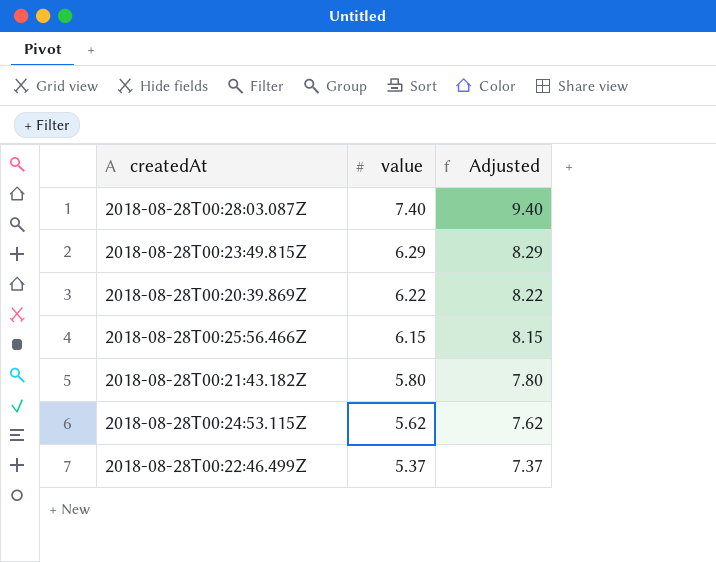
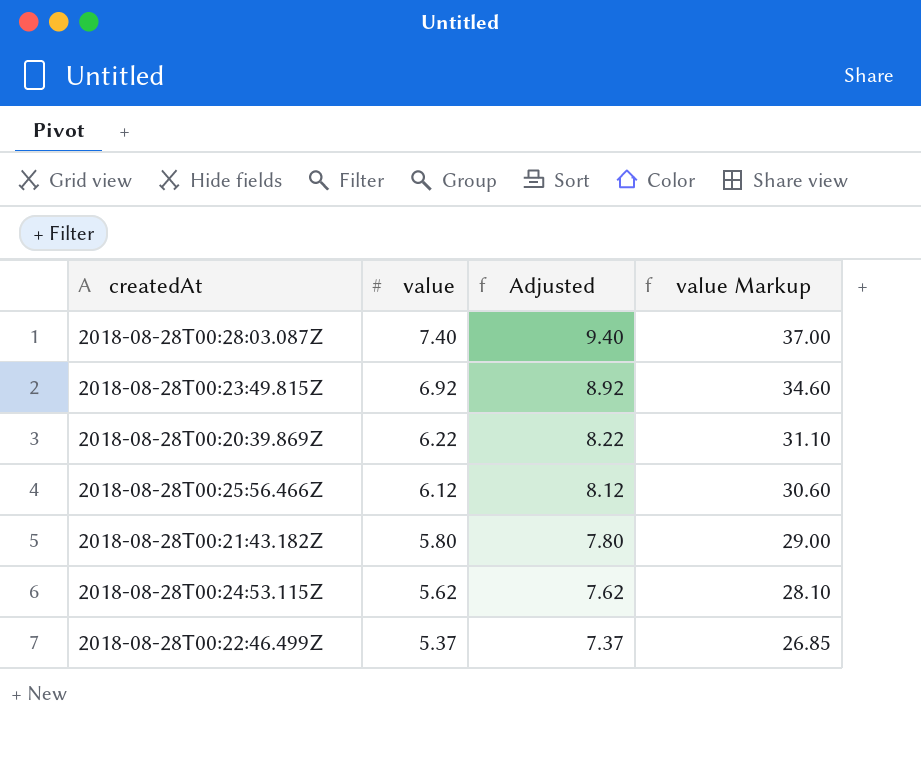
column value Markup | formula: none -> [value] * 5
2018-08-28T00:23:49.815Z | value: 6.29 -> 6.92
2018-08-28T00:23:49.815Z | Adjusted: 8.29 -> 8.92
2018-08-28T00:25:56.466Z | value: 6.15 -> 6.12
2018-08-28T00:25:56.466Z | Adjusted: 8.15 -> 8.12

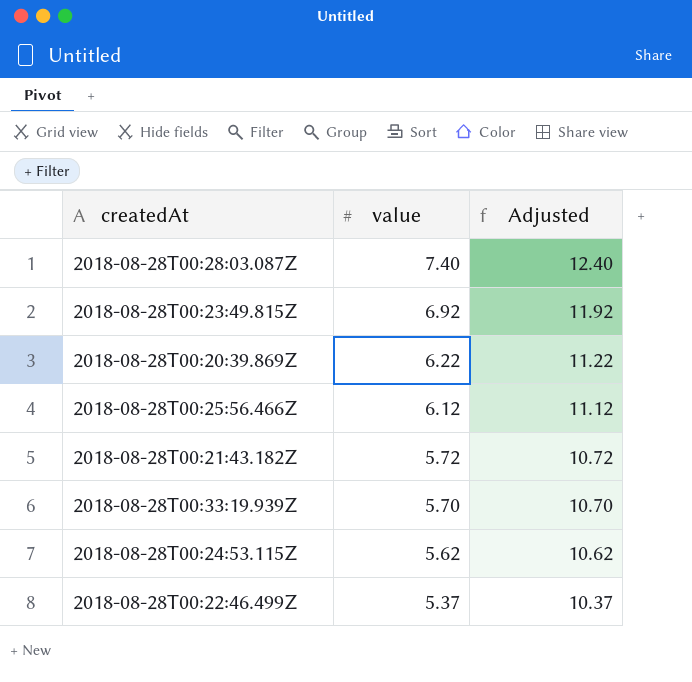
column value Markup | formula: [value] * 5 -> none
column Adjusted | formula: [value] + 2 -> [value] + 5
2018-08-28T00:21:43.182Z | value: 5.80 -> 5.72
row 2018-08-28T00:33:19.939Z: none -> 5.70 | 10.70

